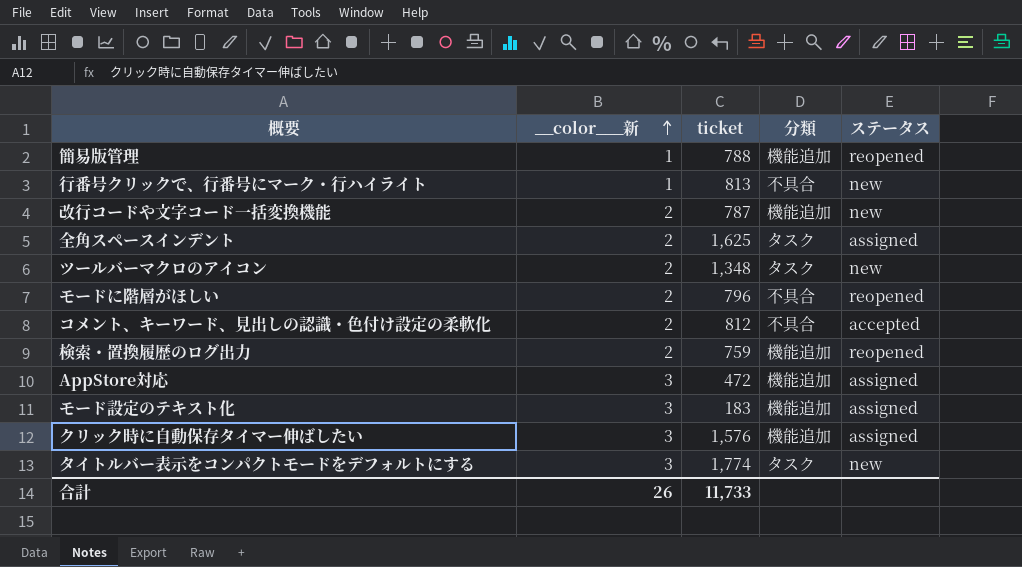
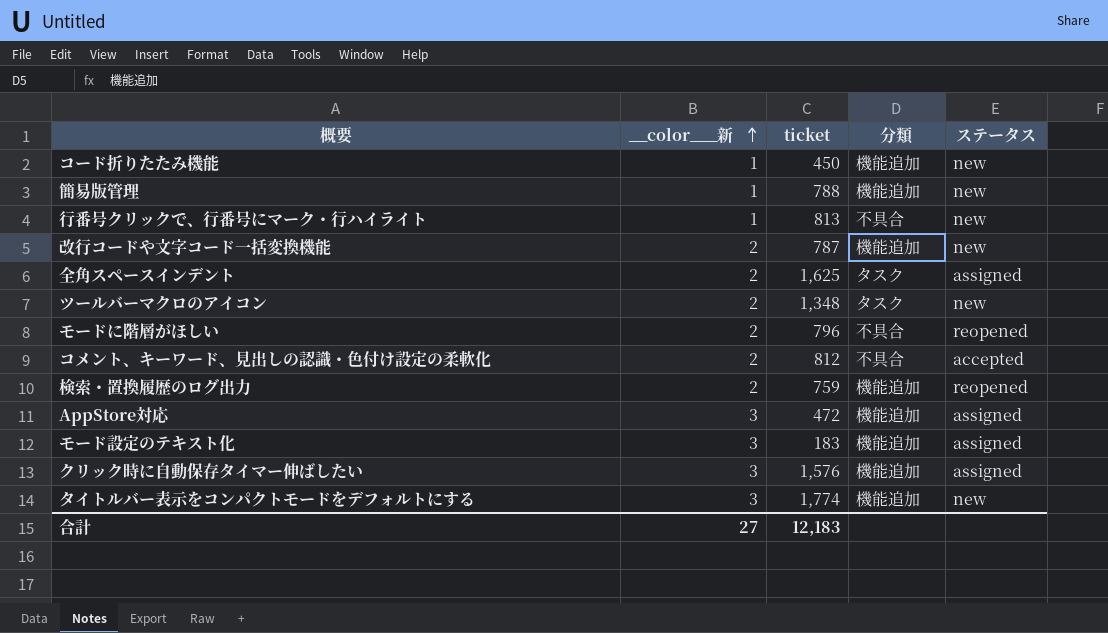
row コード折りたたみ機能: none -> 1 | 450 | 機能追加 | new
簡易版管理 | ステータス: reopened -> new
タイトルバー表示をコンパクトモードをデフォルトにする | 分類: タスク -> 機能追加
合計 | __color___新: 26 -> 27
合計 | ticket: 11,733 -> 12,183

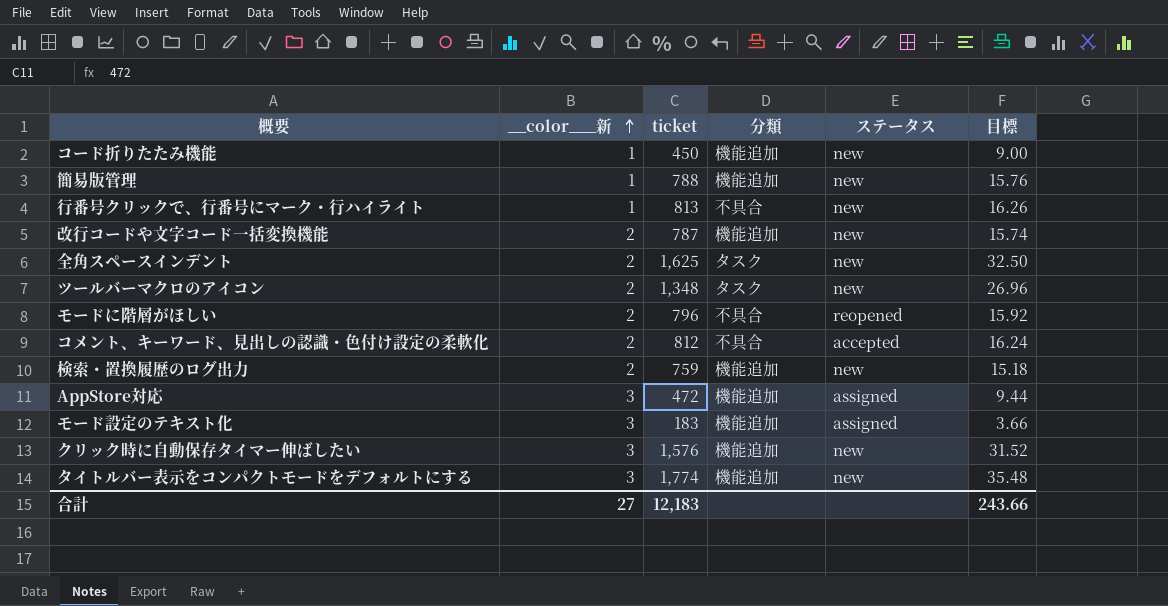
column 目標 | formula: none -> [ticket] * 0.02
全角スペースインデント | ステータス: assigned -> new
検索・置換履歴のログ出力 | ステータス: reopened -> new
クリック時に自動保存タイマー伸ばしたい | ステータス: assigned -> new

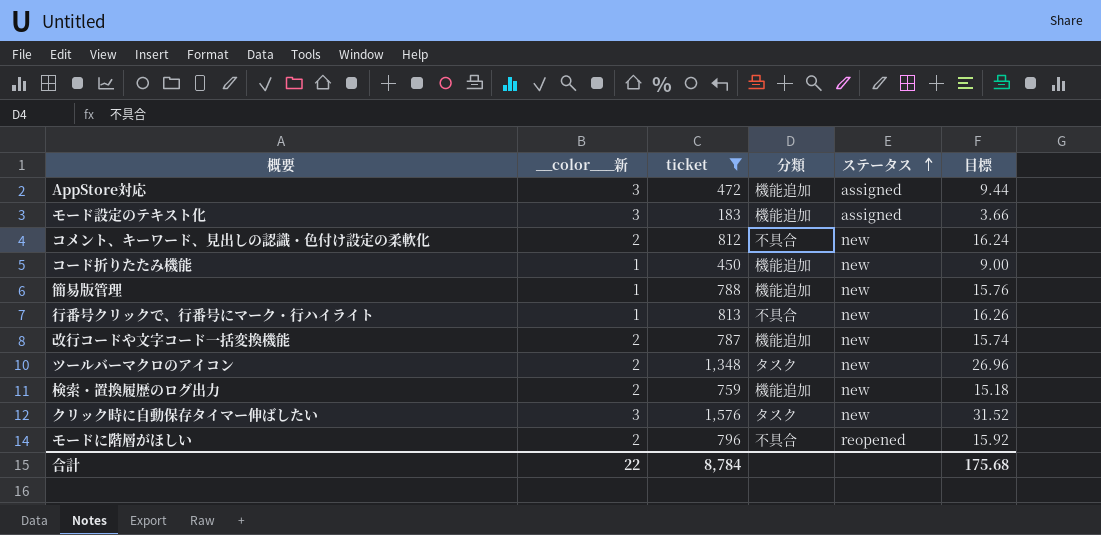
filter: none -> ticket <= 1,576
row order: __color___新 ascending -> ステータス ascending
コメント、キーワード、見出しの認識・色付け設定の柔軟化 | ステータス: accepted -> new
クリック時に自動保存タイマー伸ばしたい | 分類: 機能追加 -> タスク
合計 | __color___新: 27 -> 22
合計 | ticket: 12,183 -> 8,784
合計 | 目標: 243.66 -> 175.68

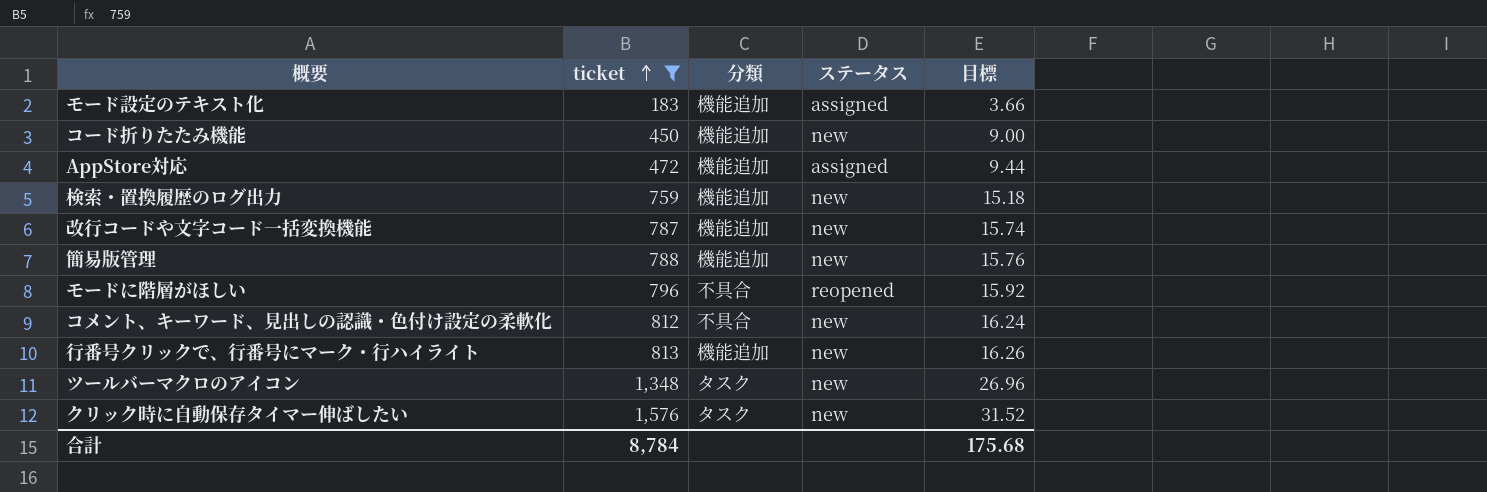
row order: ステータス ascending -> ticket ascending
column __color___新 | position: 2 -> none
行番号クリックで、行番号にマーク・行ハイライト | 分類: 不具合 -> 機能追加

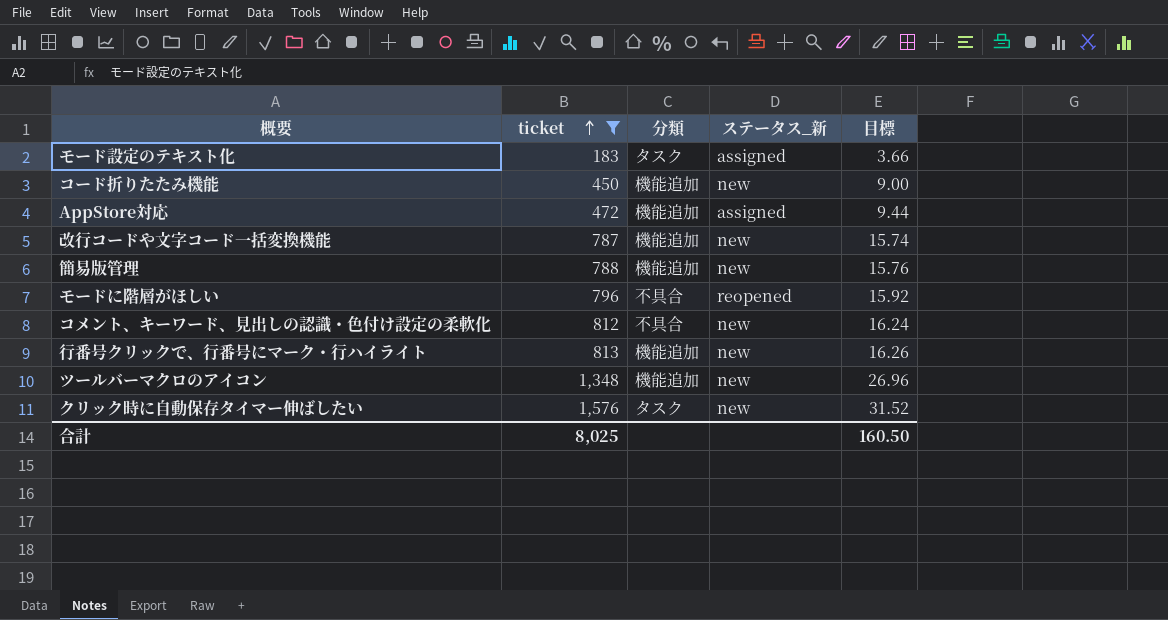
column name: ステータス -> ステータス_新
row 検索・置換履歴のログ出力: 759 | 機能追加 | new | 15.18 -> none
モード設定のテキスト化 | 分類: 機能追加 -> タスク
ツールバーマクロのアイコン | 分類: タスク -> 機能追加
合計 | ticket: 8,784 -> 8,025
合計 | 目標: 175.68 -> 160.50

